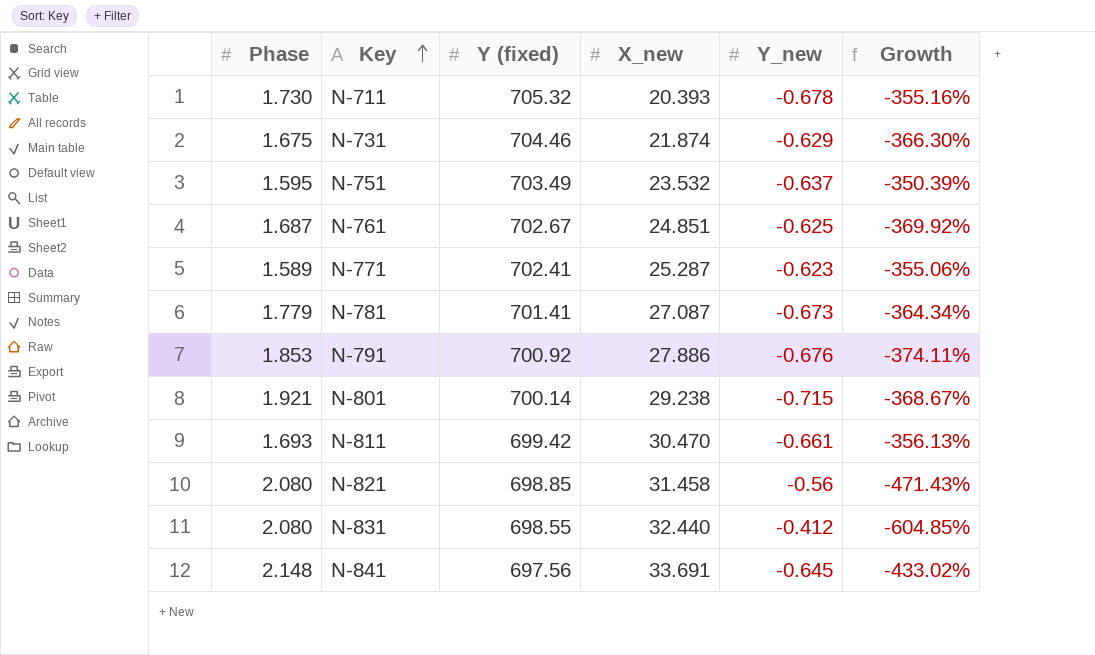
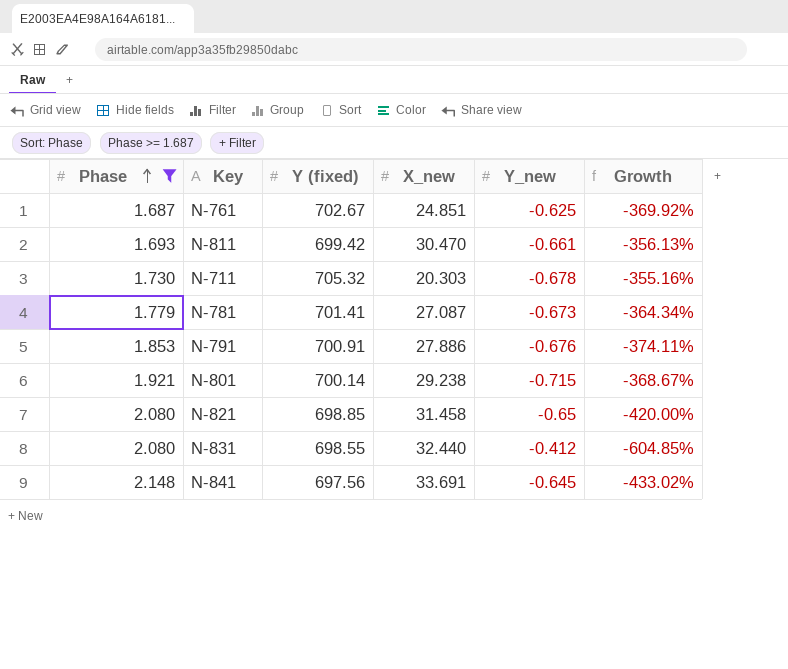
filter: none -> Phase >= 1.687
row order: Key ascending -> Phase ascending
N-711 | X_new: 20.393 -> 20.303
N-791 | Y (fixed): 700.92 -> 700.91
N-821 | Y_new: -0.56 -> -0.65
N-821 | Growth: -471.43% -> -420.00%

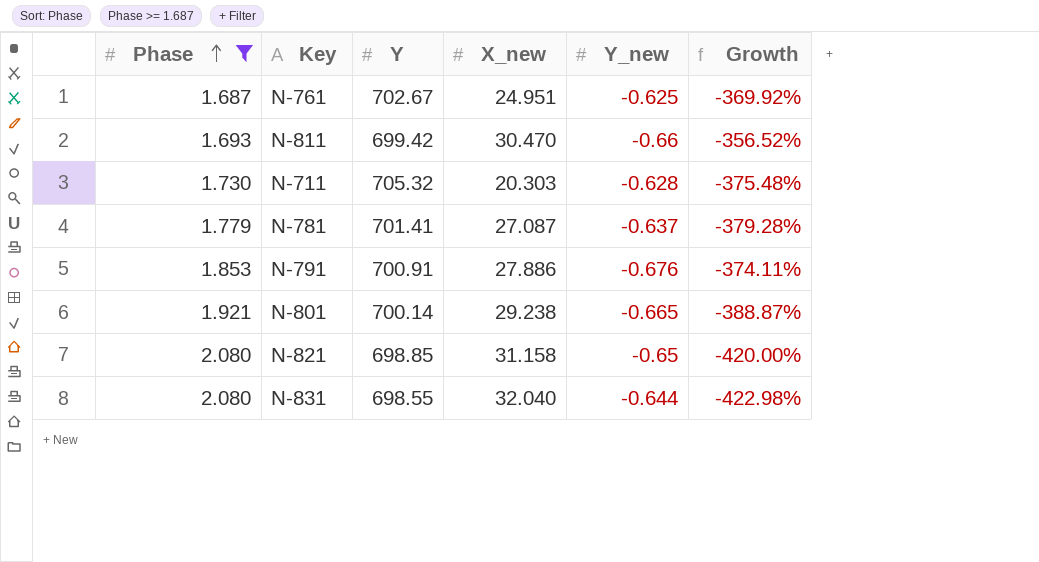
column name: Y (fixed) -> Y
row N-841: 2.148 | 697.56 | 33.691 | -0.645 | -433.02% -> none
N-761 | X_new: 24.851 -> 24.951
N-811 | Y_new: -0.661 -> -0.66
N-811 | Growth: -356.13% -> -356.52%
N-711 | Y_new: -0.678 -> -0.628
N-711 | Growth: -355.16% -> -375.48%
N-781 | Y_new: -0.673 -> -0.637
N-781 | Growth: -364.34% -> -379.28%
N-801 | Y_new: -0.715 -> -0.665
N-801 | Growth: -368.67% -> -388.87%
N-821 | X_new: 31.458 -> 31.158
N-831 | X_new: 32.440 -> 32.040
N-831 | Y_new: -0.412 -> -0.644
N-831 | Growth: -604.85% -> -422.98%

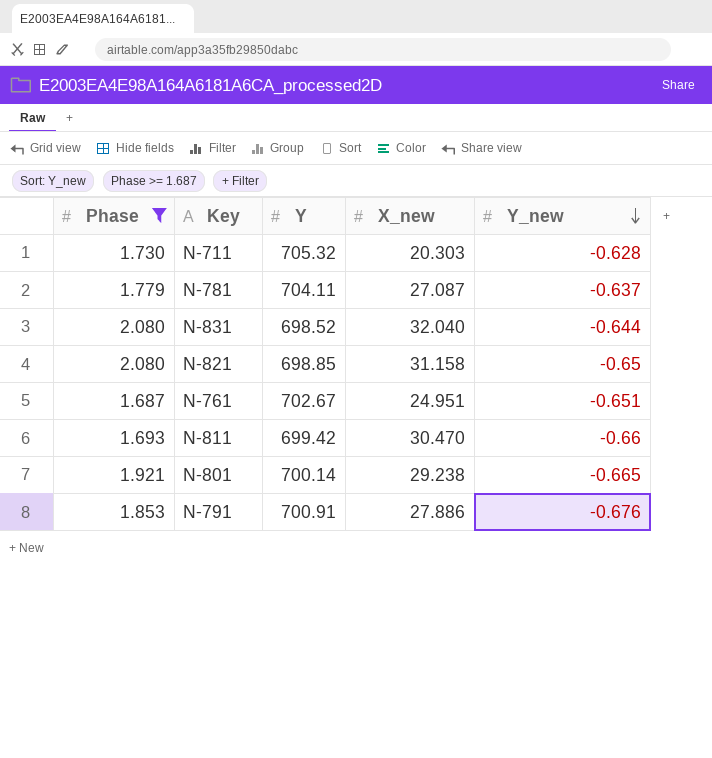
row order: Phase ascending -> Y_new descending
column Growth | formula: ([Phase] - [Y_new]) / [Y_new] -> none
N-781 | Y: 701.41 -> 704.11
N-831 | Y: 698.55 -> 698.52
N-761 | Y_new: -0.625 -> -0.651

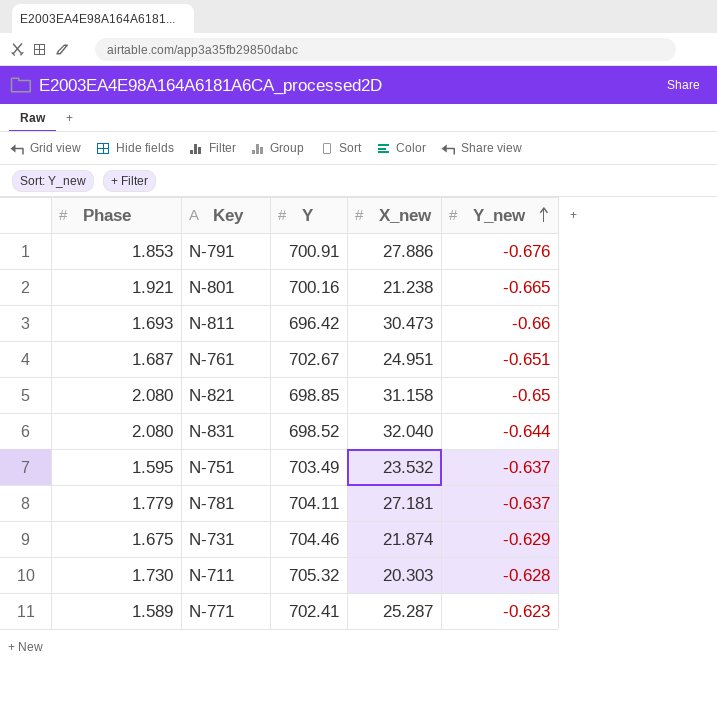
filter: Phase >= 1.687 -> none
row order: Y_new descending -> Y_new ascending
N-801 | Y: 700.14 -> 700.16
N-801 | X_new: 29.238 -> 21.238
N-811 | Y: 699.42 -> 696.42
N-811 | X_new: 30.470 -> 30.473
N-781 | X_new: 27.087 -> 27.181

